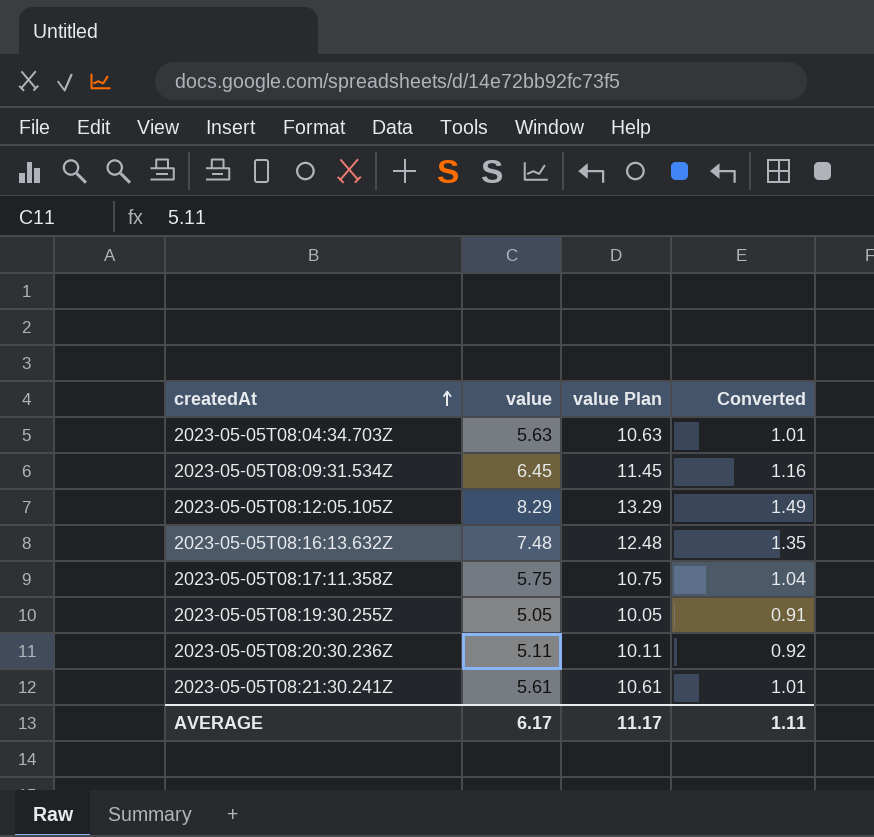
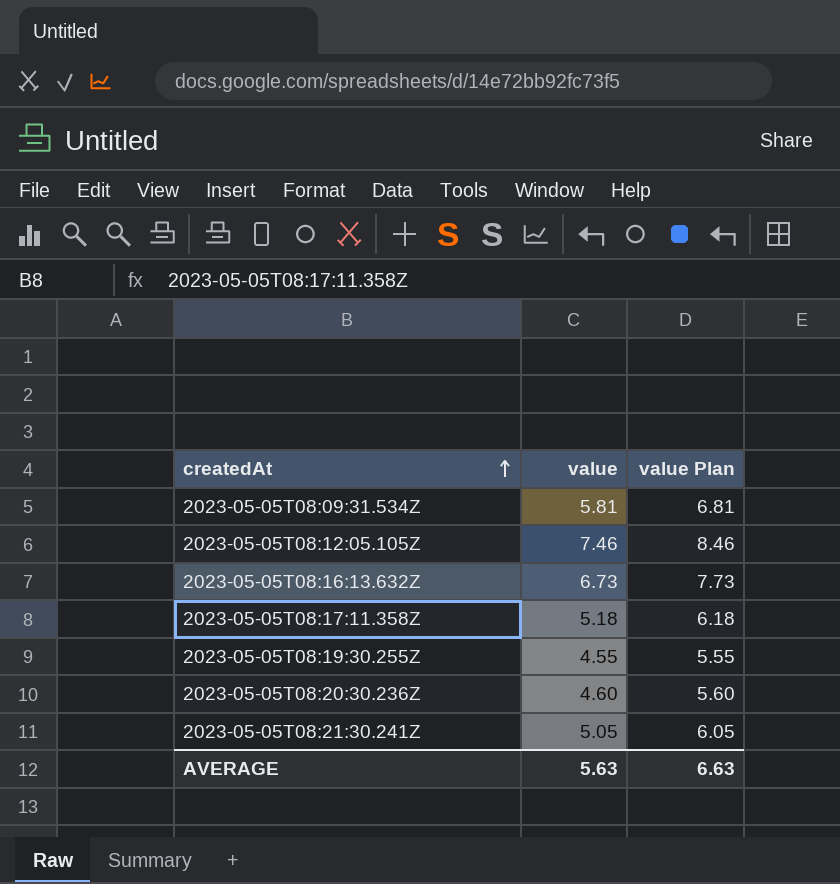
column Converted | formula: [value] * 0.18 -> none
column value Plan | formula: [value] + 5 -> [value] + 1
row 2023-05-05T08:04:34.703Z: 5.63 | 10.63 | 1.01 -> none
2023-05-05T08:09:31.534Z | value: 6.45 -> 5.81
2023-05-05T08:12:05.105Z | value: 8.29 -> 7.46
2023-05-05T08:16:13.632Z | value: 7.48 -> 6.73
2023-05-05T08:17:11.358Z | value: 5.75 -> 5.18
2023-05-05T08:19:30.255Z | value: 5.05 -> 4.55
2023-05-05T08:20:30.236Z | value: 5.11 -> 4.60
2023-05-05T08:21:30.241Z | value: 5.61 -> 5.05
AVERAGE | value: 6.17 -> 5.63
AVERAGE | value Plan: 11.17 -> 6.63

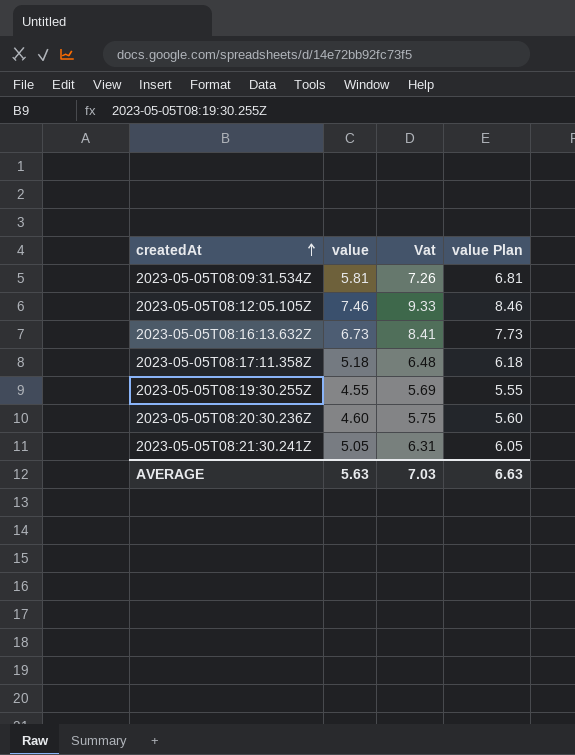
column Vat | formula: none -> [value] * 1.25

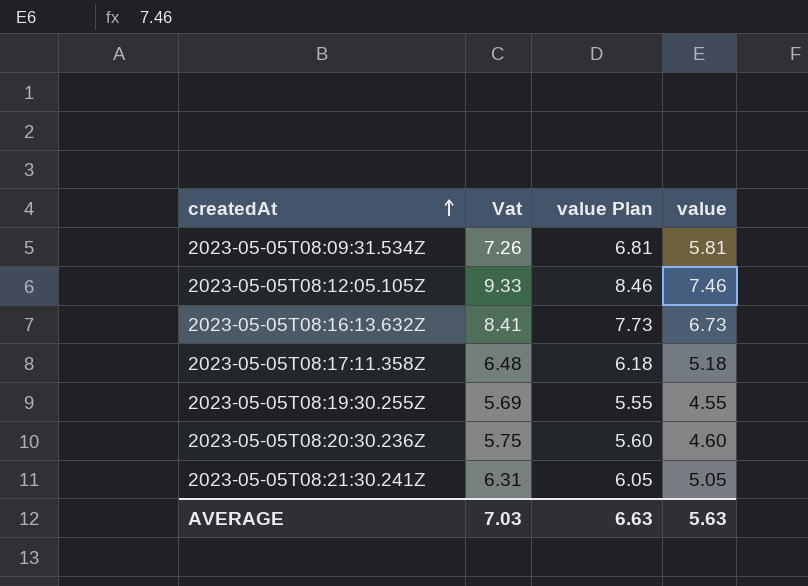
column value | position: 2 -> 4

